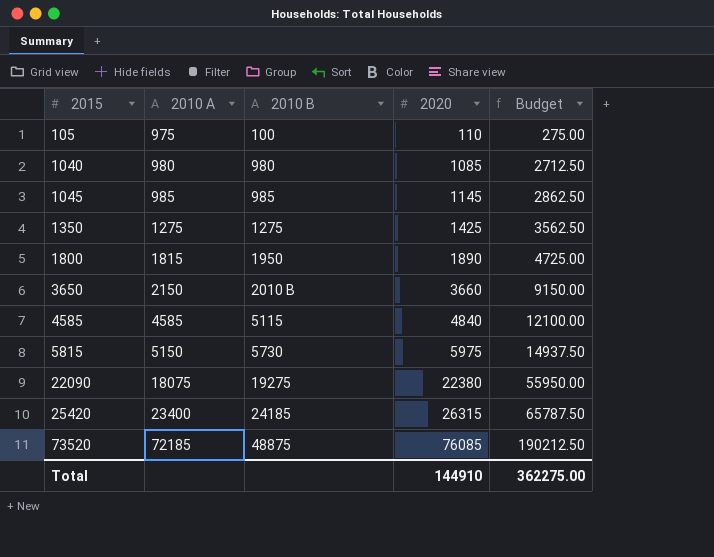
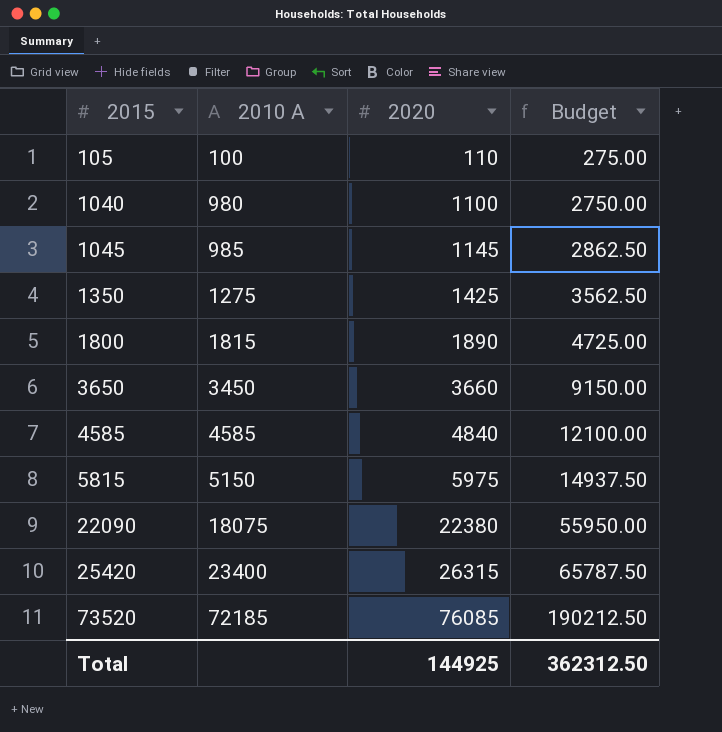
column 2010 B | position: 3 -> none
105 | 2010 A: 975 -> 100
1040 | 2020: 1085 -> 1100
1040 | Budget: 2712.50 -> 2750.00
3650 | 2010 A: 2150 -> 3450
Total | 2020: 144910 -> 144925
Total | Budget: 362275.00 -> 362312.50

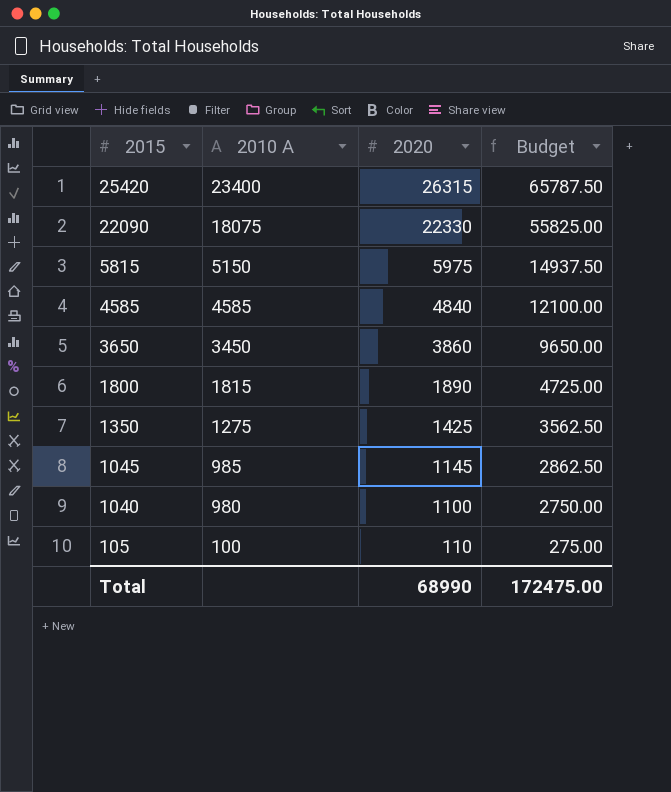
row order: 2015 ascending -> 2015 descending
row 73520: 72185 | 76085 | 190212.50 -> none
22090 | 2020: 22380 -> 22330
22090 | Budget: 55950.00 -> 55825.00
3650 | 2020: 3660 -> 3860
3650 | Budget: 9150.00 -> 9650.00
Total | 2020: 144925 -> 68990
Total | Budget: 362312.50 -> 172475.00

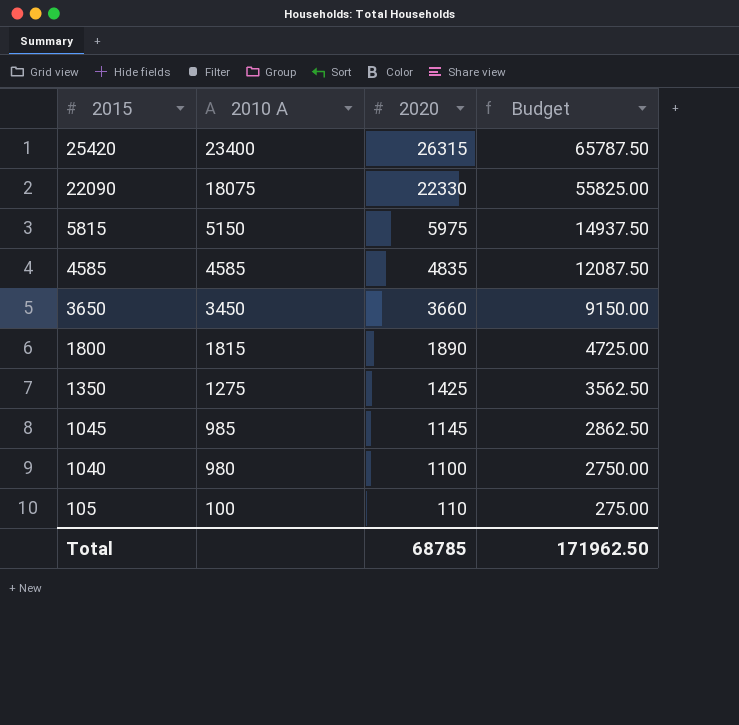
4585 | 2020: 4840 -> 4835
4585 | Budget: 12100.00 -> 12087.50
3650 | 2020: 3860 -> 3660
3650 | Budget: 9650.00 -> 9150.00
Total | 2020: 68990 -> 68785
Total | Budget: 172475.00 -> 171962.50

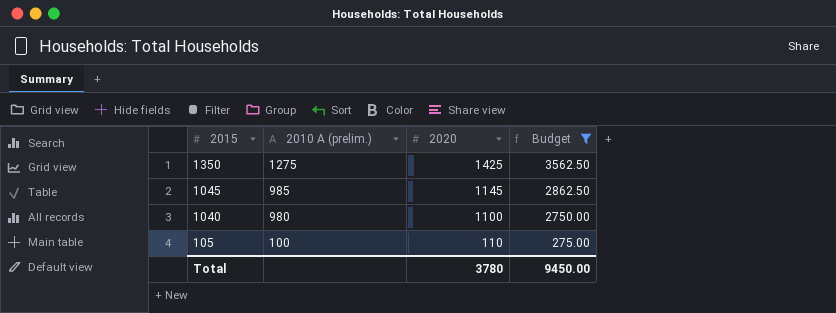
filter: none -> Budget <= 3562.50
column name: 2010 A -> 2010 A (prelim.)
Total | 2020: 68785 -> 3780
Total | Budget: 171962.50 -> 9450.00

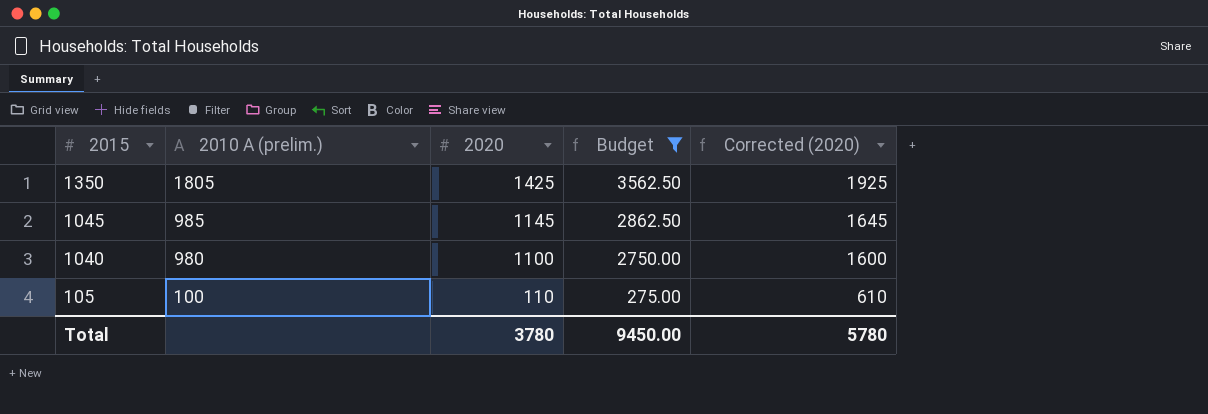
column Corrected (2020) | formula: none -> [2020] + 500
1350 | 2010 A (prelim.): 1275 -> 1805

